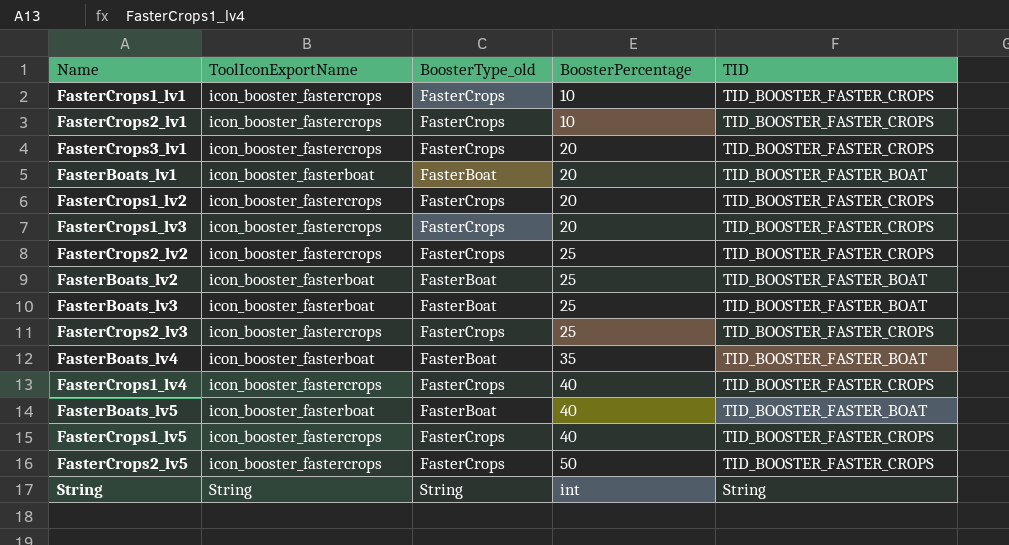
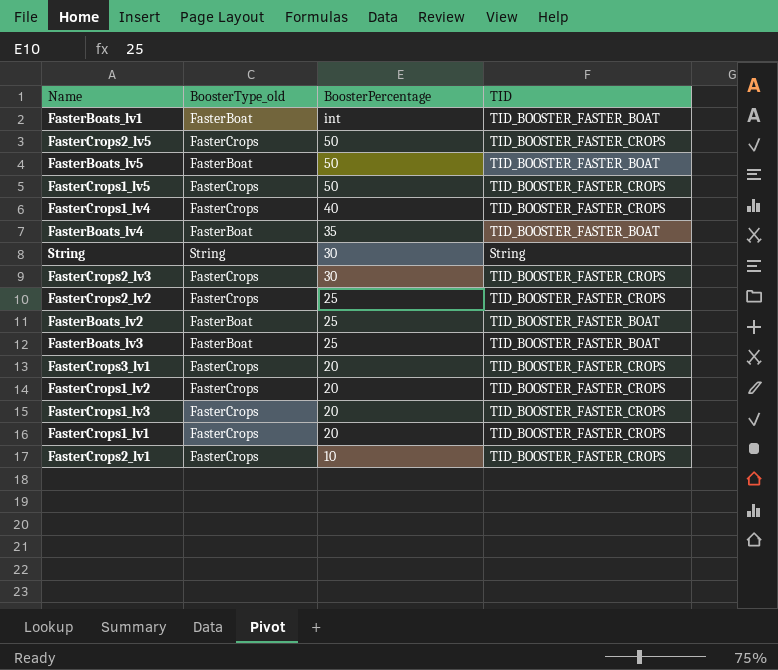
row order: BoosterPercentage ascending -> BoosterPercentage descending
column ToolIconExportName | position: 2 -> none
FasterBoats_lv1 | BoosterPercentage: 20 -> int
FasterBoats_lv5 | BoosterPercentage: 40 -> 50
FasterCrops1_lv5 | BoosterPercentage: 40 -> 50
String | BoosterPercentage: int -> 30
FasterCrops2_lv3 | BoosterPercentage: 25 -> 30
FasterCrops1_lv1 | BoosterPercentage: 10 -> 20

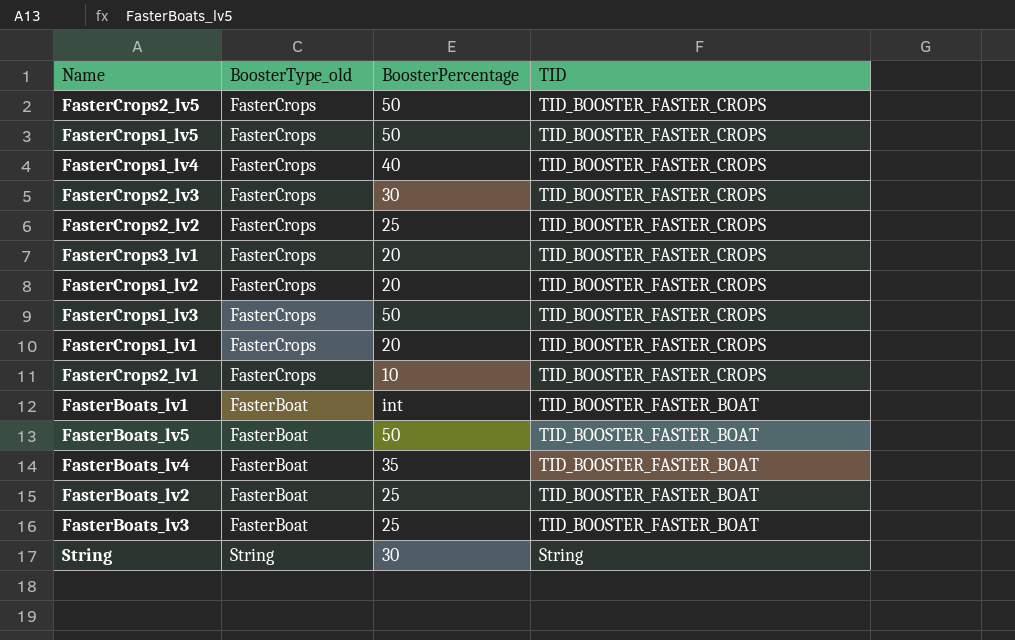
row order: BoosterPercentage descending -> TID descending
FasterCrops1_lv3 | BoosterPercentage: 20 -> 50

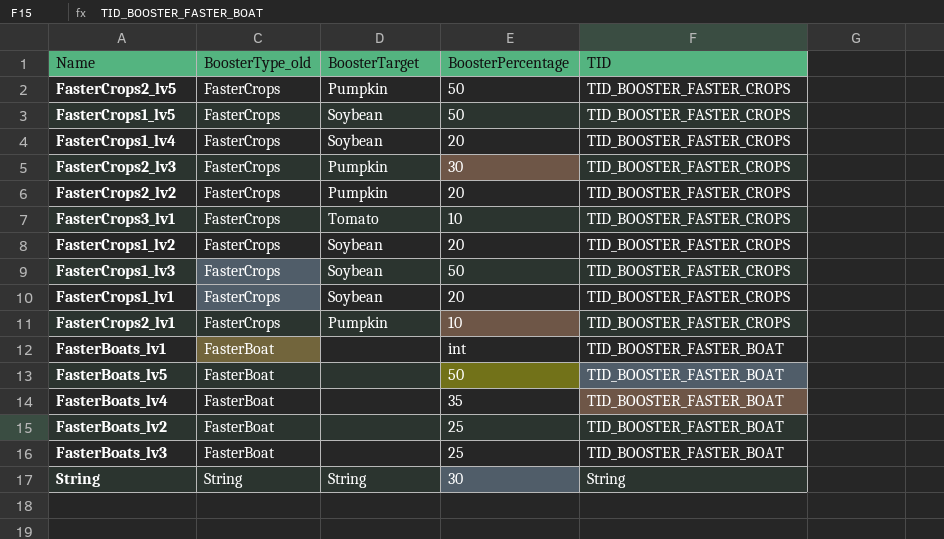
column BoosterTarget | position: none -> 3
FasterCrops1_lv4 | BoosterPercentage: 40 -> 20
FasterCrops2_lv2 | BoosterPercentage: 25 -> 20
FasterCrops3_lv1 | BoosterPercentage: 20 -> 10

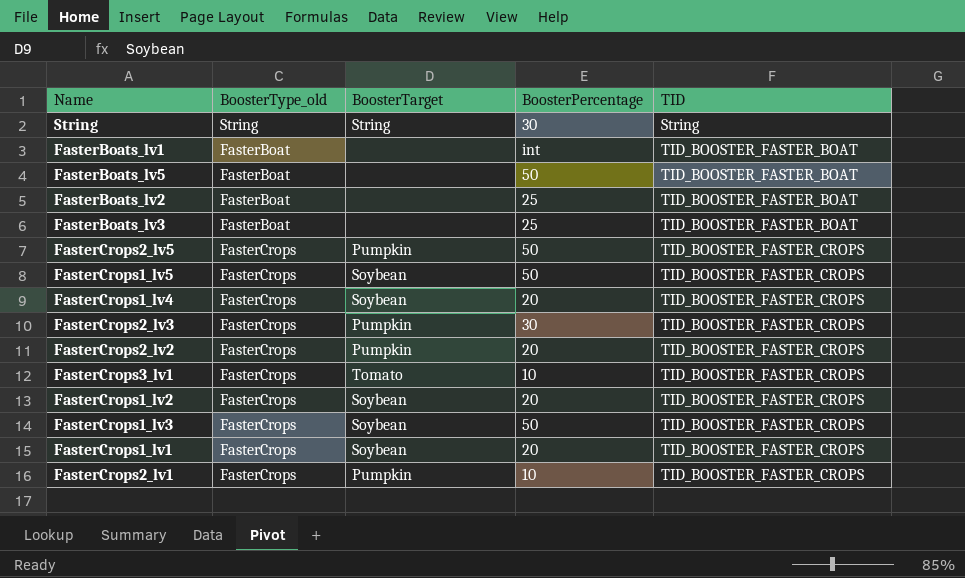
row order: TID descending -> TID ascending
row FasterBoats_lv4: FasterBoat | none | 35 | TID_BOOSTER_FASTER_BOAT -> none

